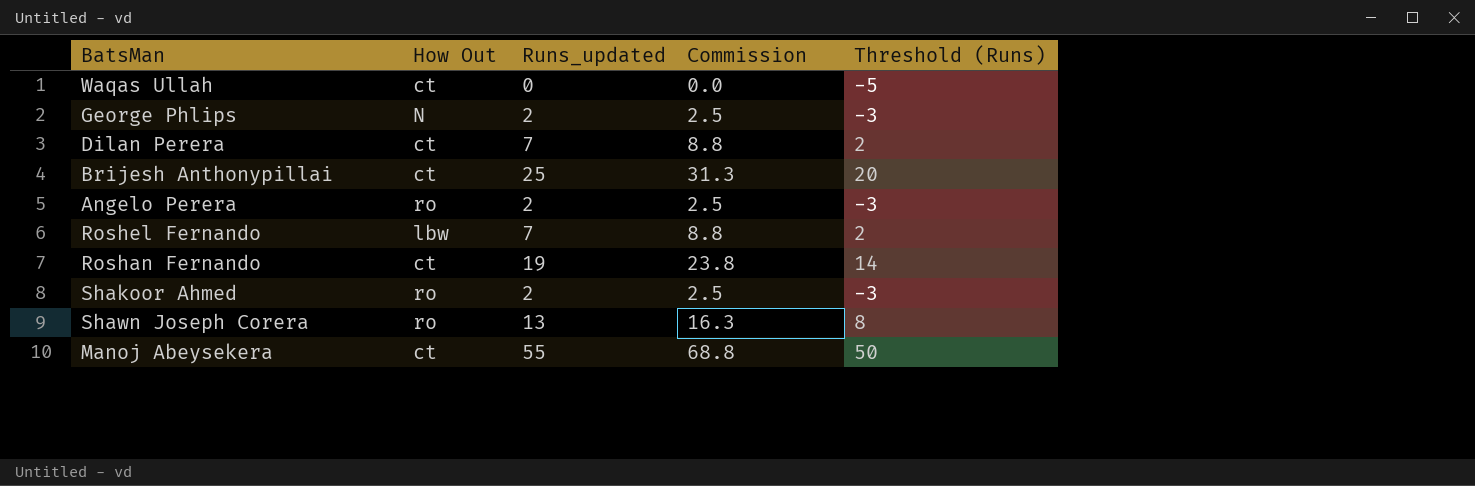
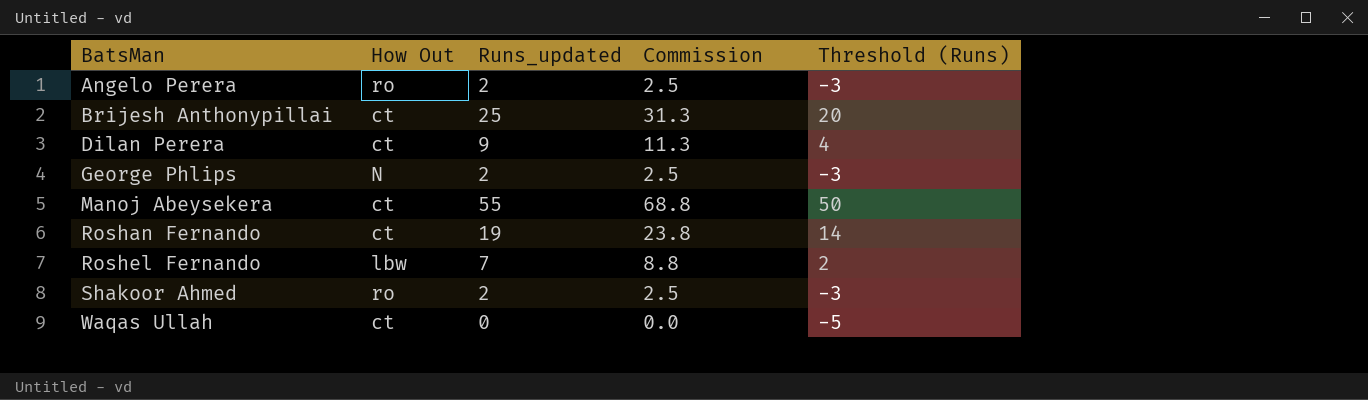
row order: none -> BatsMan ascending
row Shawn Joseph Corera: ro | 13 | 16.3 | 8 -> none
Dilan Perera | Runs_updated: 7 -> 9
Dilan Perera | Commission: 8.8 -> 11.3
Dilan Perera | Threshold (Runs): 2 -> 4

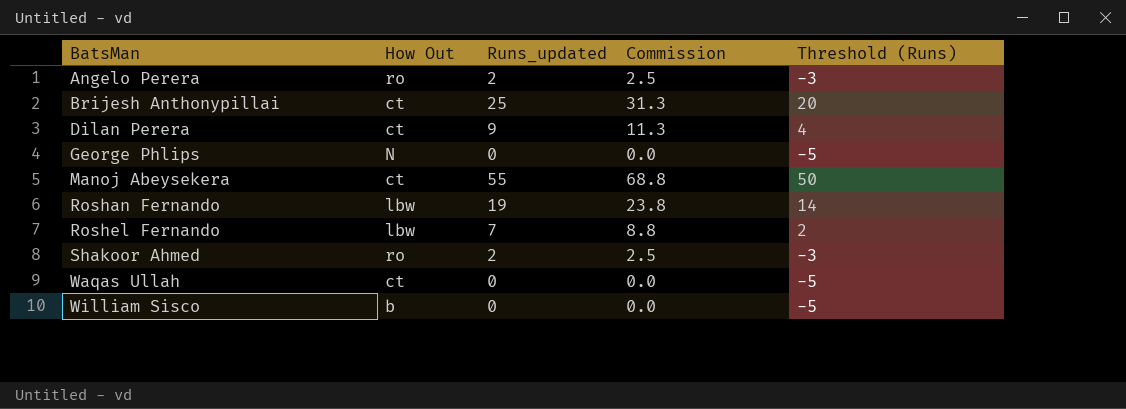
George Phlips | Runs_updated: 2 -> 0
George Phlips | Commission: 2.5 -> 0.0
George Phlips | Threshold (Runs): -3 -> -5
Roshan Fernando | How Out: ct -> lbw
row William Sisco: none -> b | 0 | 0.0 | -5

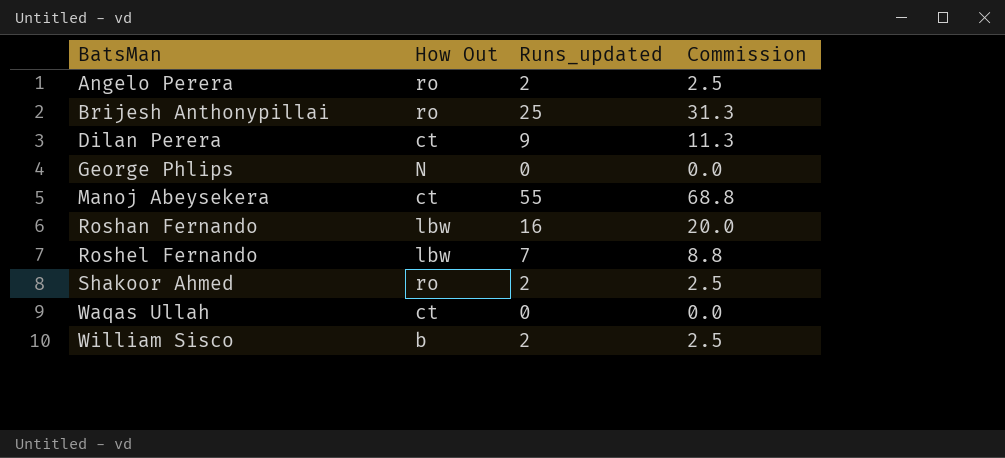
column Threshold (Runs) | formula: [Runs_updated] - 5 -> none
Brijesh Anthonypillai | How Out: ct -> ro
Roshan Fernando | Runs_updated: 19 -> 16
Roshan Fernando | Commission: 23.8 -> 20.0
William Sisco | Runs_updated: 0 -> 2
William Sisco | Commission: 0.0 -> 2.5

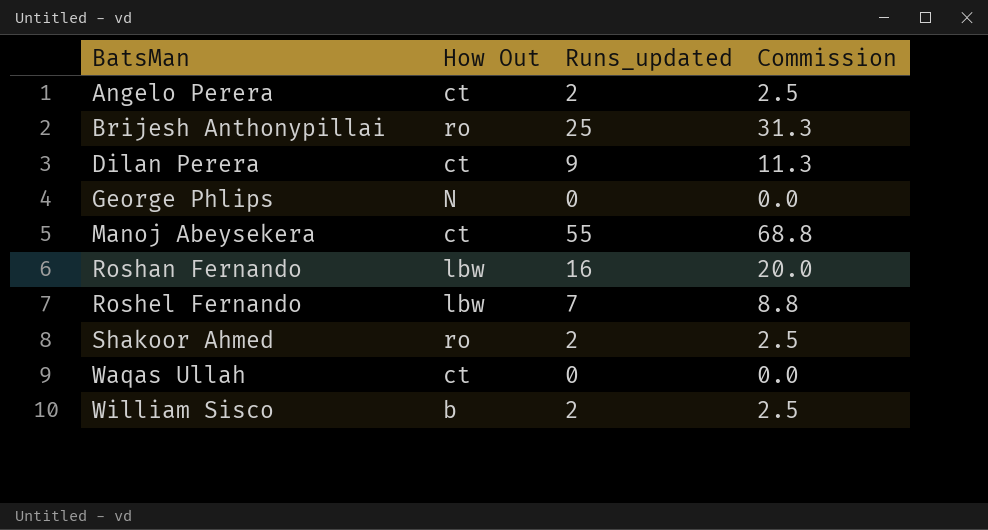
Angelo Perera | How Out: ro -> ct

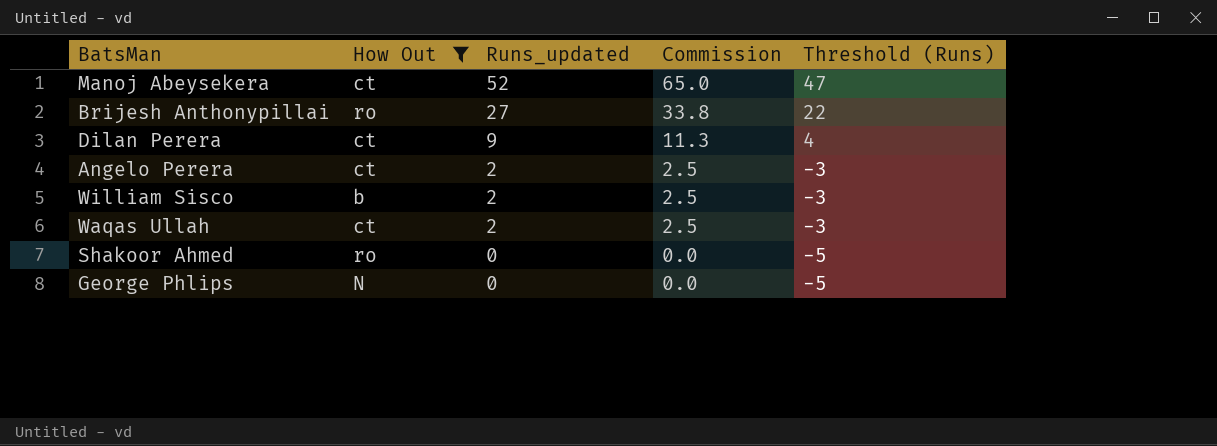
filter: none -> How Out != lbw
row order: BatsMan ascending -> Runs_updated descending
column Threshold (Runs) | formula: none -> [Runs_updated] - 5
Manoj Abeysekera | Runs_updated: 55 -> 52
Manoj Abeysekera | Commission: 68.8 -> 65.0
Brijesh Anthonypillai | Runs_updated: 25 -> 27
Brijesh Anthonypillai | Commission: 31.3 -> 33.8
Waqas Ullah | Runs_updated: 0 -> 2
Waqas Ullah | Commission: 0.0 -> 2.5
Shakoor Ahmed | Runs_updated: 2 -> 0
Shakoor Ahmed | Commission: 2.5 -> 0.0

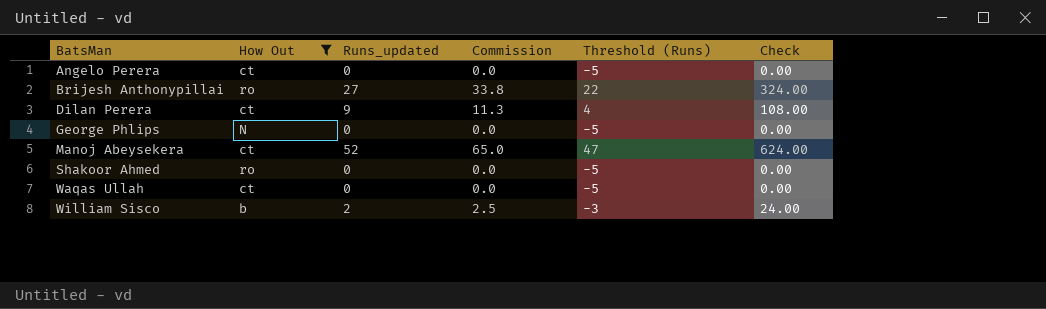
row order: Runs_updated descending -> BatsMan ascending
column Check | formula: none -> [Runs_updated] * 12
Angelo Perera | Runs_updated: 2 -> 0
Angelo Perera | Commission: 2.5 -> 0.0
Angelo Perera | Threshold (Runs): -3 -> -5
Waqas Ullah | Runs_updated: 2 -> 0
Waqas Ullah | Commission: 2.5 -> 0.0
Waqas Ullah | Threshold (Runs): -3 -> -5

